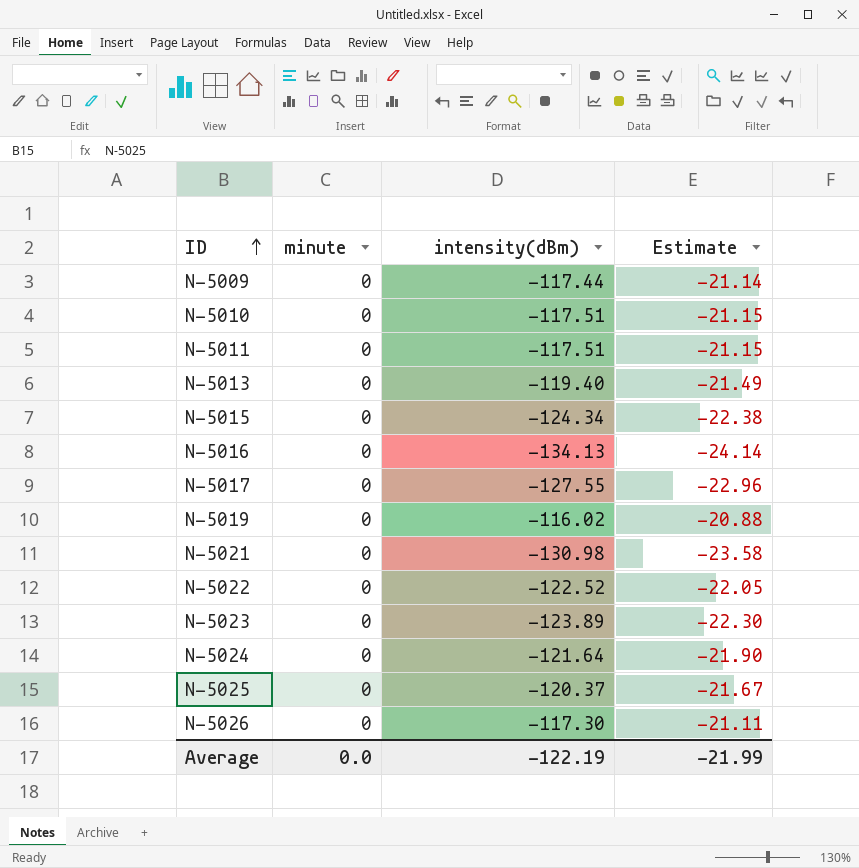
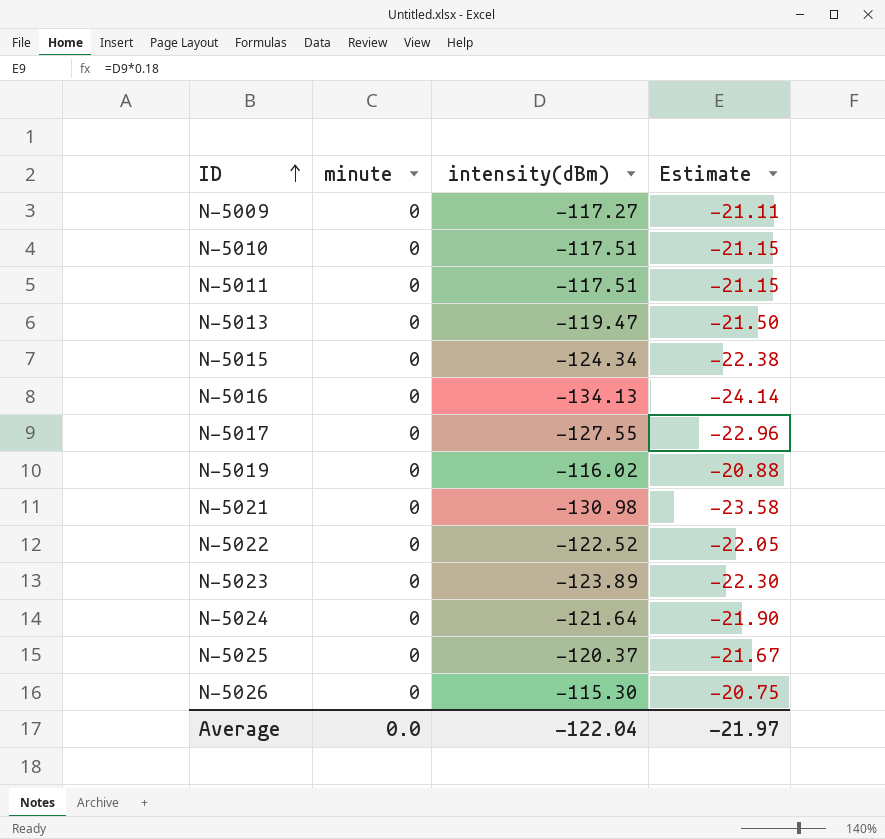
N-5009 | intensity(dBm): -117.44 -> -117.27
N-5009 | Estimate: -21.14 -> -21.11
N-5013 | intensity(dBm): -119.40 -> -119.47
N-5013 | Estimate: -21.49 -> -21.50
N-5026 | intensity(dBm): -117.30 -> -115.30
N-5026 | Estimate: -21.11 -> -20.75
Average | intensity(dBm): -122.19 -> -122.04
Average | Estimate: -21.99 -> -21.97

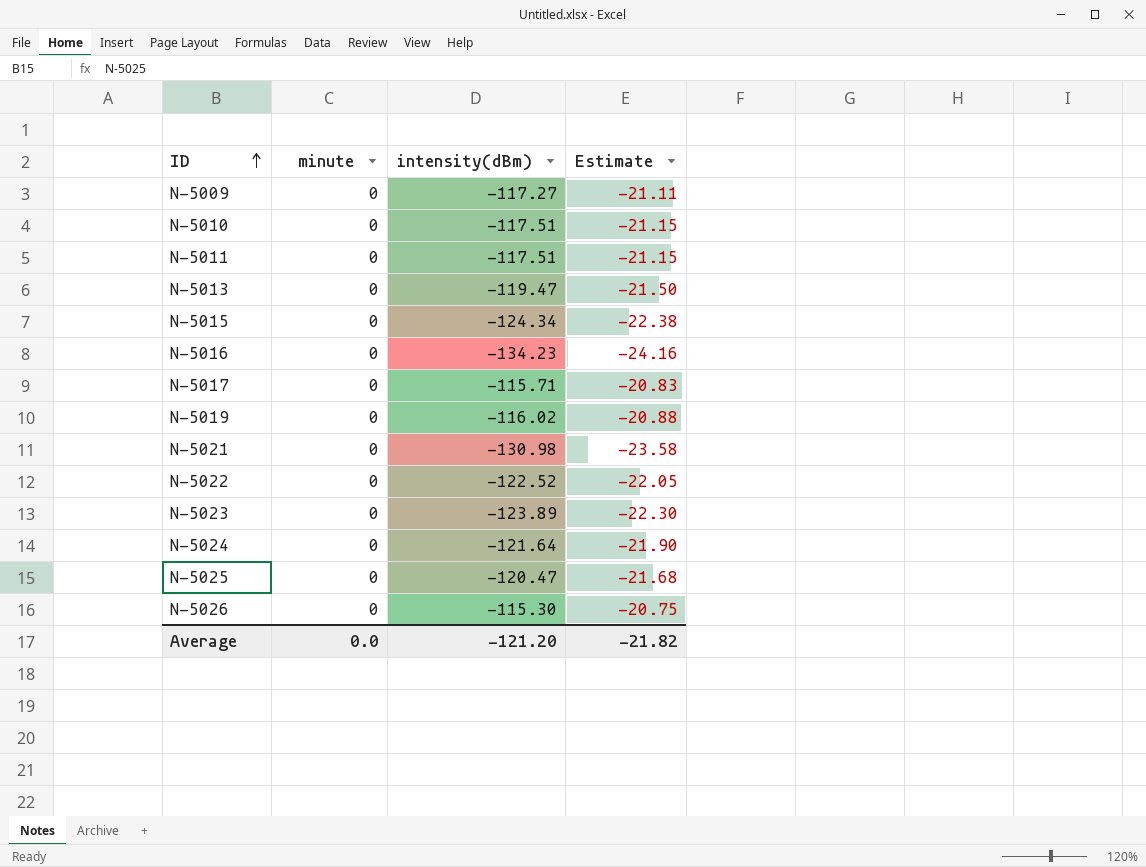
N-5016 | intensity(dBm): -134.13 -> -134.23
N-5016 | Estimate: -24.14 -> -24.16
N-5017 | intensity(dBm): -127.55 -> -115.71
N-5017 | Estimate: -22.96 -> -20.83
N-5025 | intensity(dBm): -120.37 -> -120.47
N-5025 | Estimate: -21.67 -> -21.68
Average | intensity(dBm): -122.04 -> -121.20
Average | Estimate: -21.97 -> -21.82

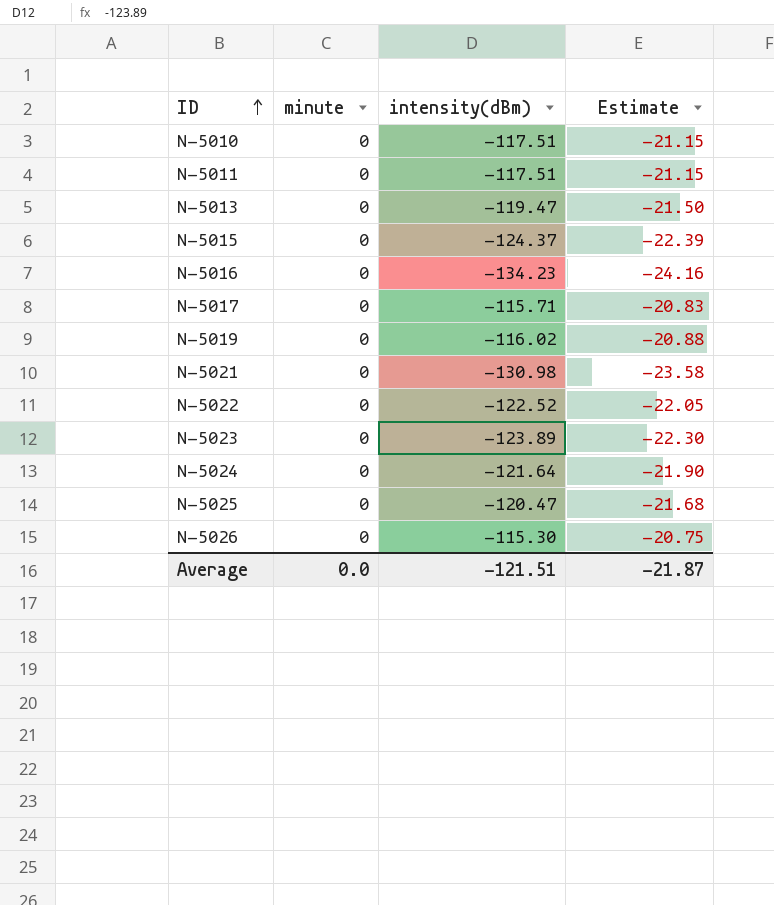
row N-5009: 0 | -117.27 | -21.11 -> none
N-5015 | intensity(dBm): -124.34 -> -124.37
N-5015 | Estimate: -22.38 -> -22.39
Average | intensity(dBm): -121.20 -> -121.51
Average | Estimate: -21.82 -> -21.87

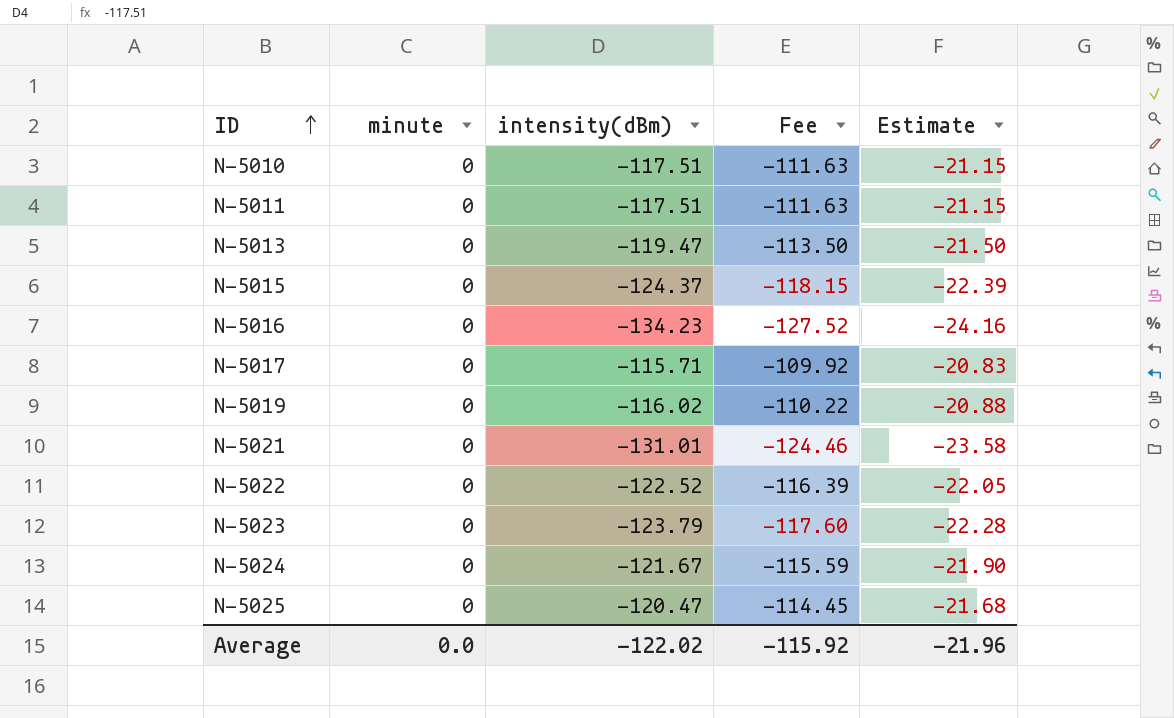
column Fee | formula: none -> [intensity(dBm)] * 0.95
row N-5026: 0 | -115.30 | -20.75 -> none
N-5021 | intensity(dBm): -130.98 -> -131.01
N-5023 | intensity(dBm): -123.89 -> -123.79
N-5023 | Estimate: -22.30 -> -22.28
N-5024 | intensity(dBm): -121.64 -> -121.67
Average | intensity(dBm): -121.51 -> -122.02
Average | Estimate: -21.87 -> -21.96

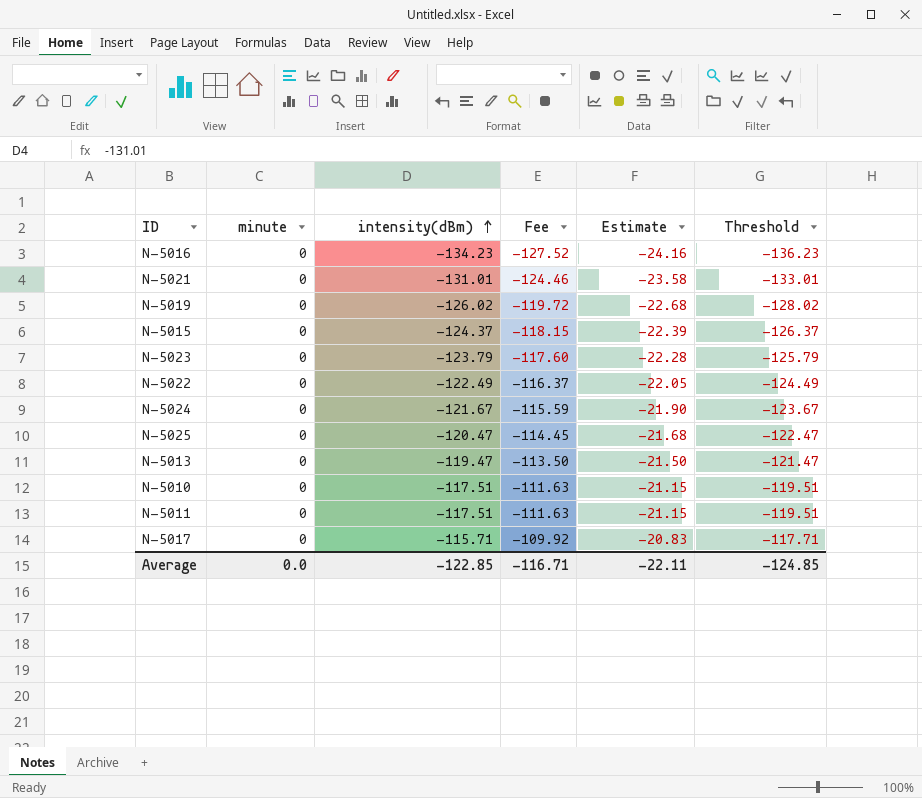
row order: ID ascending -> intensity(dBm) ascending
column Threshold | formula: none -> [intensity(dBm)] - 2
N-5019 | intensity(dBm): -116.02 -> -126.02
N-5019 | Fee: -110.22 -> -119.72
N-5019 | Estimate: -20.88 -> -22.68
N-5022 | intensity(dBm): -122.52 -> -122.49
N-5022 | Fee: -116.39 -> -116.37
Average | intensity(dBm): -122.02 -> -122.85
Average | Fee: -115.92 -> -116.71
Average | Estimate: -21.96 -> -22.11

